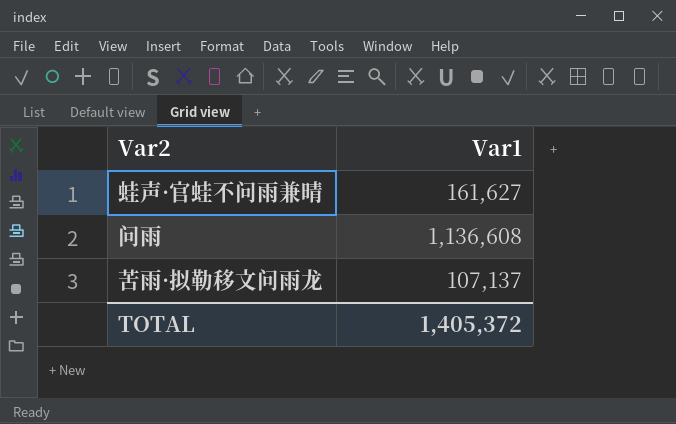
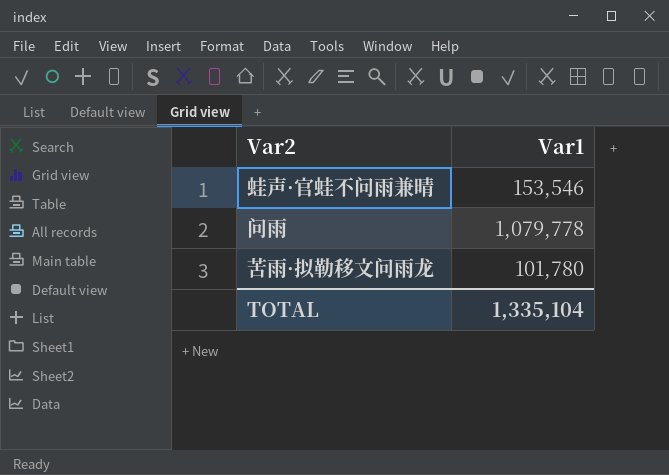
蛙声·官蛙不问雨兼晴 | Var1: 161,627 -> 153,546
问雨 | Var1: 1,136,608 -> 1,079,778
苦雨·拟勒移文问雨龙 | Var1: 107,137 -> 101,780
TOTAL | Var1: 1,405,372 -> 1,335,104

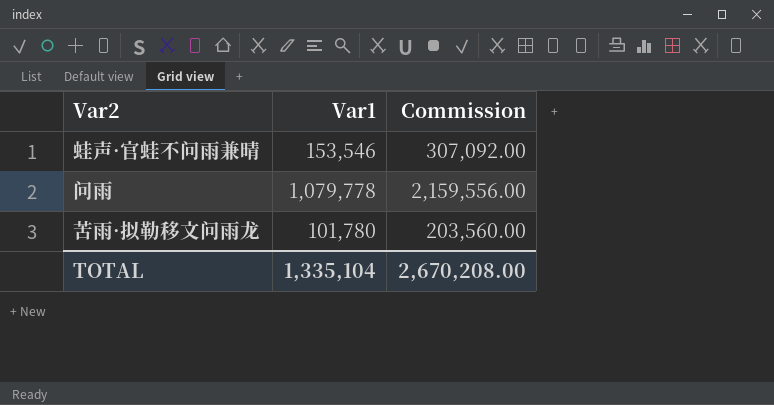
column Commission | formula: none -> [Var1] * 2

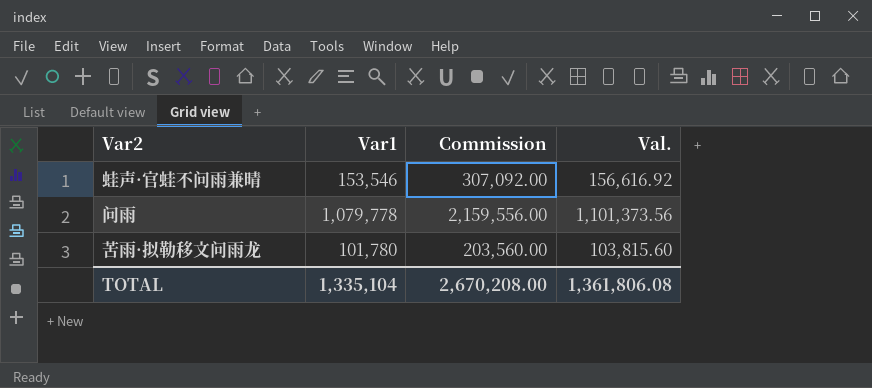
column Val. | formula: none -> [Var1] * 1.02

